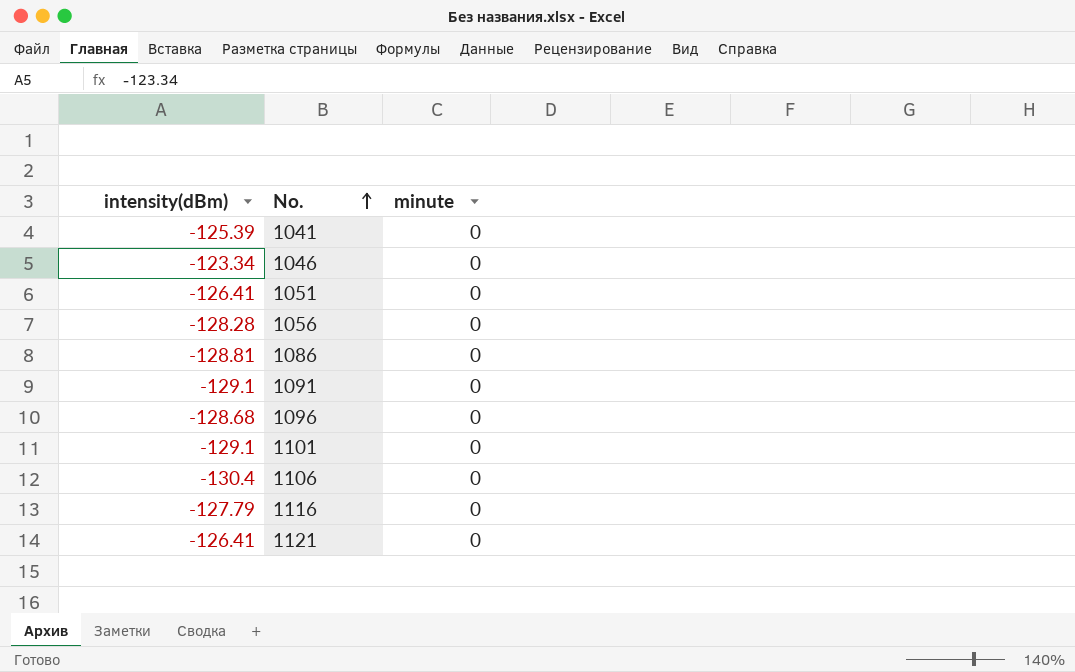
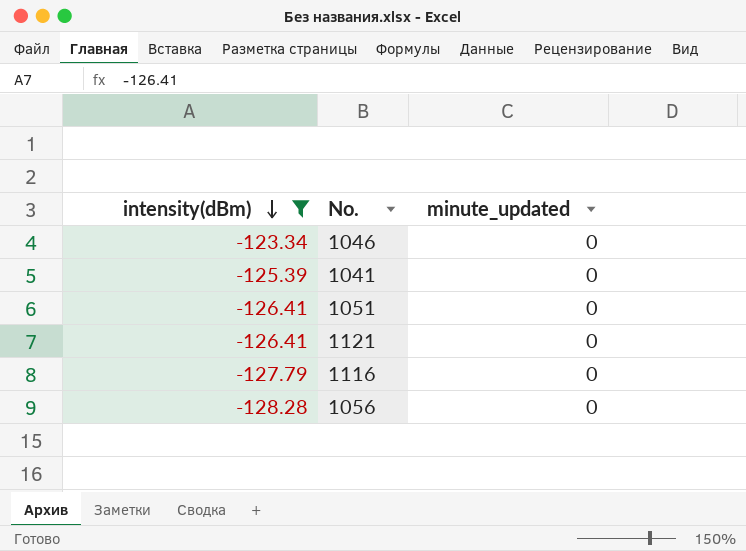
filter: none -> intensity(dBm) >= -128.28
row order: No. ascending -> intensity(dBm) descending
column name: minute -> minute_updated

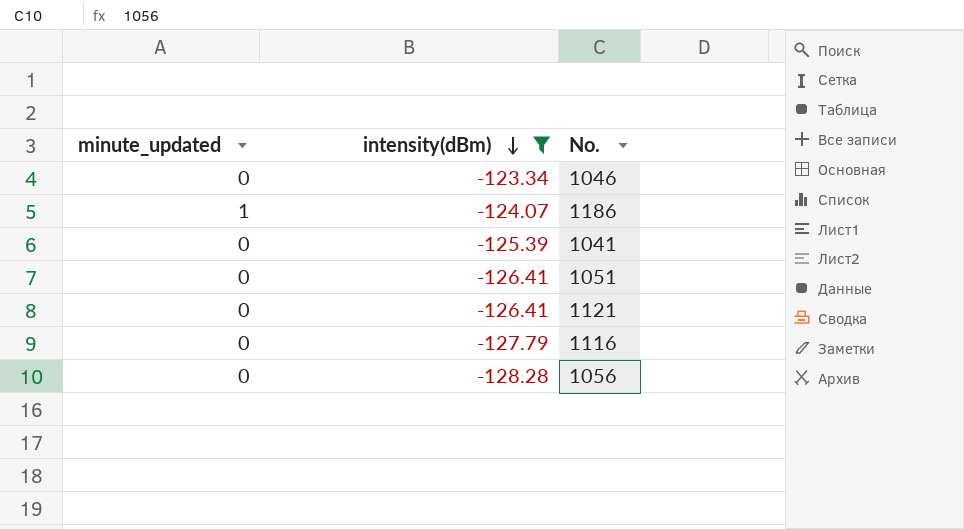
column minute_updated | position: 3 -> 1
row 1186: none -> 1 | -124.07

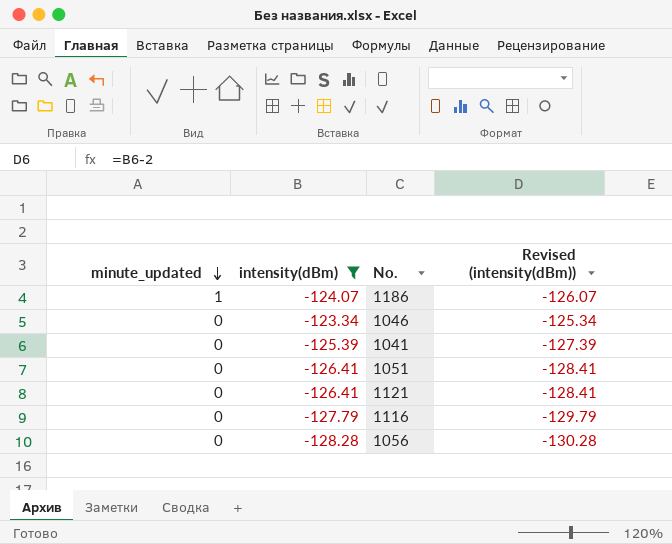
row order: intensity(dBm) descending -> minute_updated descending
column Revised (intensity(dBm)) | formula: none -> [intensity(dBm)] - 2

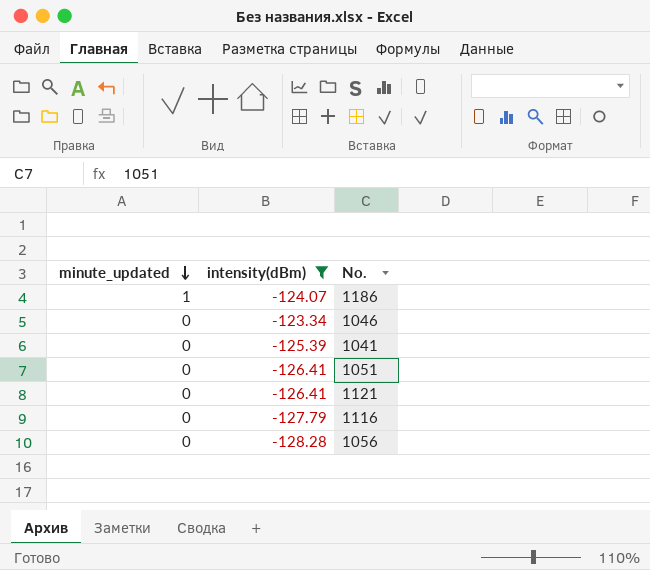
column Revised (intensity(dBm)) | formula: [intensity(dBm)] - 2 -> none

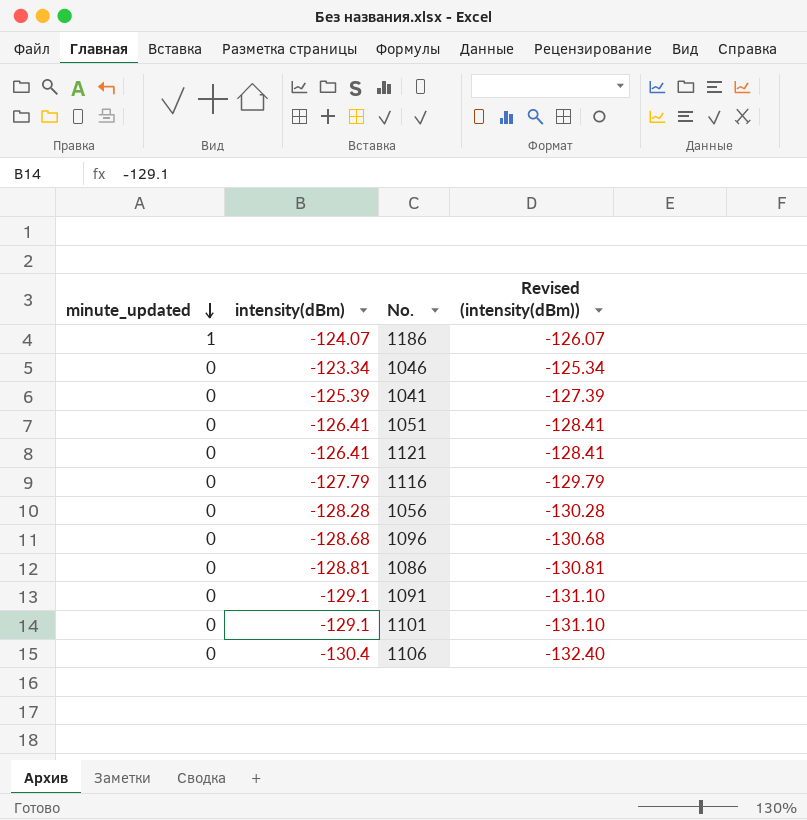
filter: intensity(dBm) >= -128.28 -> none
column Revised (intensity(dBm)) | formula: none -> [intensity(dBm)] - 2

